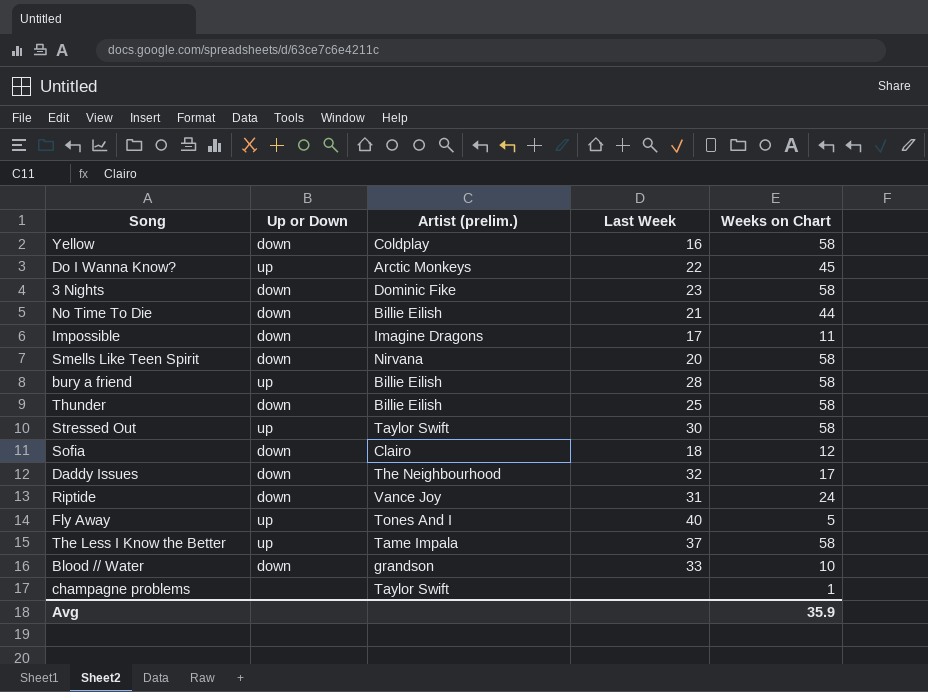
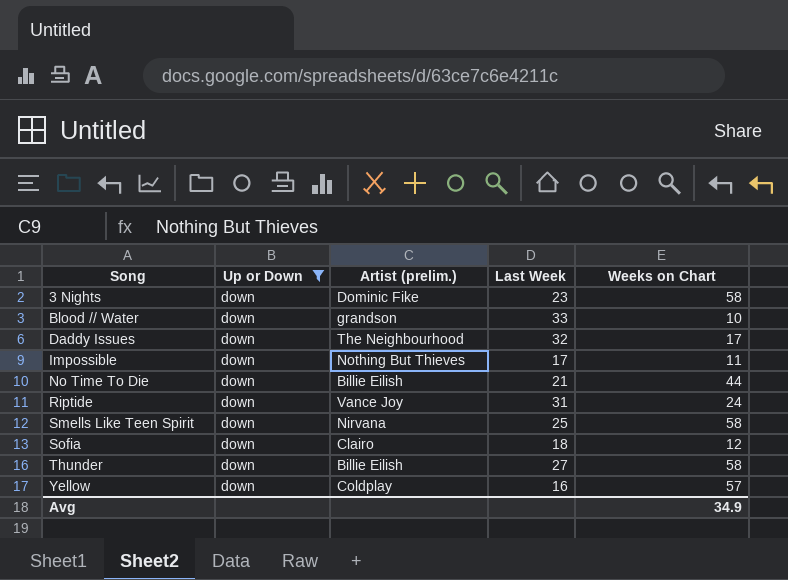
filter: none -> Up or Down = down
row order: none -> Song ascending
Impossible | Artist (prelim.): Imagine Dragons -> Nothing But Thieves
Smells Like Teen Spirit | Last Week: 20 -> 25
Thunder | Last Week: 25 -> 27
Yellow | Weeks on Chart: 58 -> 57
Avg | Weeks on Chart: 35.9 -> 34.9

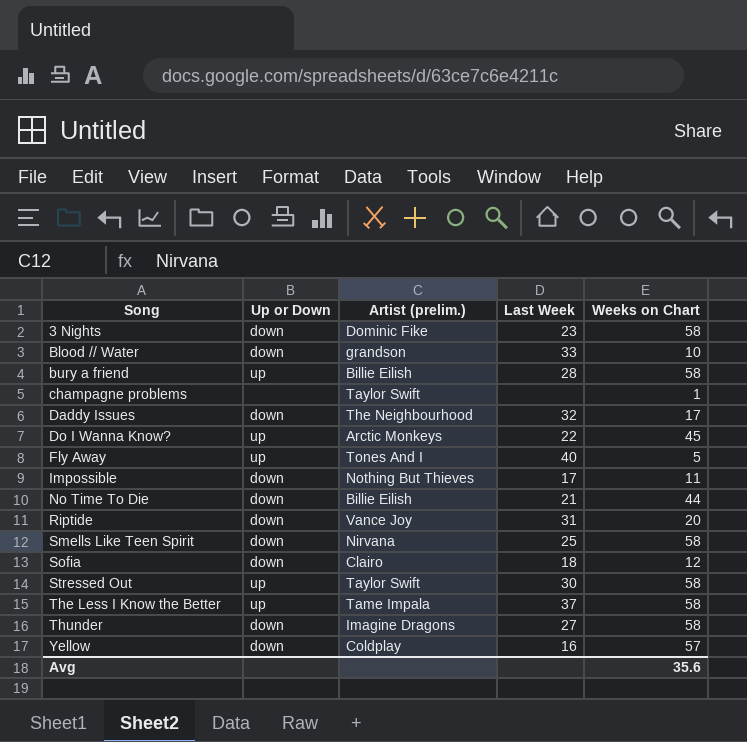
filter: Up or Down = down -> none
Riptide | Weeks on Chart: 24 -> 20
Thunder | Artist (prelim.): Billie Eilish -> Imagine Dragons
Avg | Weeks on Chart: 34.9 -> 35.6

